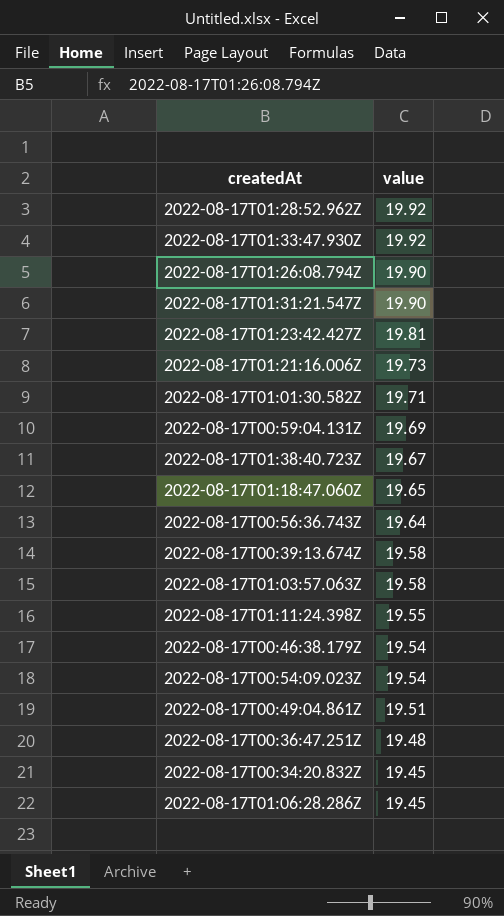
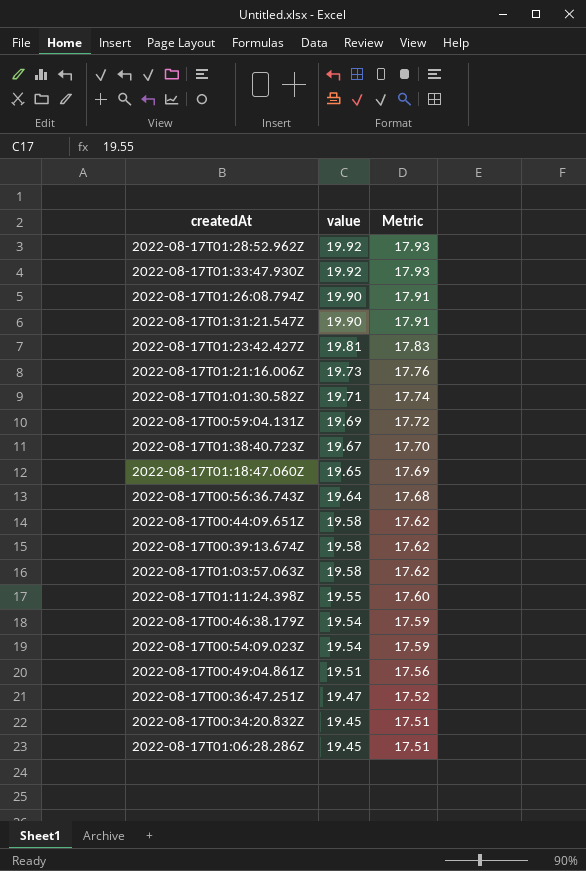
column Metric | formula: none -> [value] * 0.9
row 2022-08-17T00:44:09.651Z: none -> 19.58 | 17.62
2022-08-17T00:36:47.251Z | value: 19.48 -> 19.47

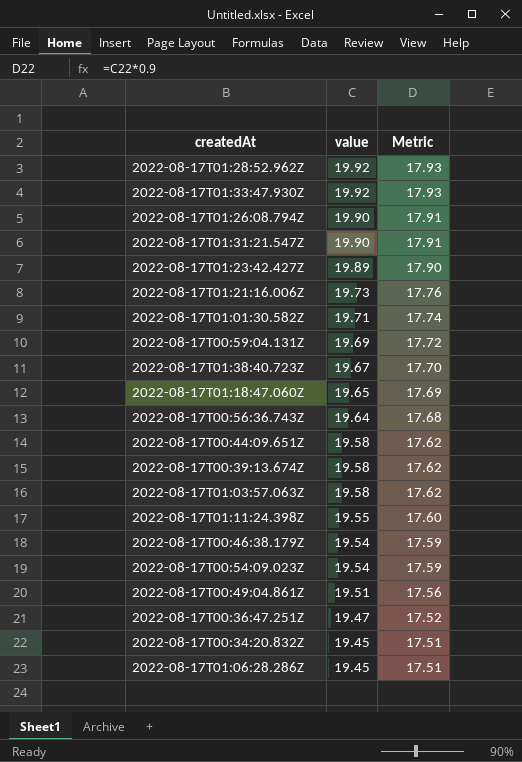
2022-08-17T01:23:42.427Z | value: 19.81 -> 19.89
2022-08-17T01:23:42.427Z | Metric: 17.83 -> 17.90

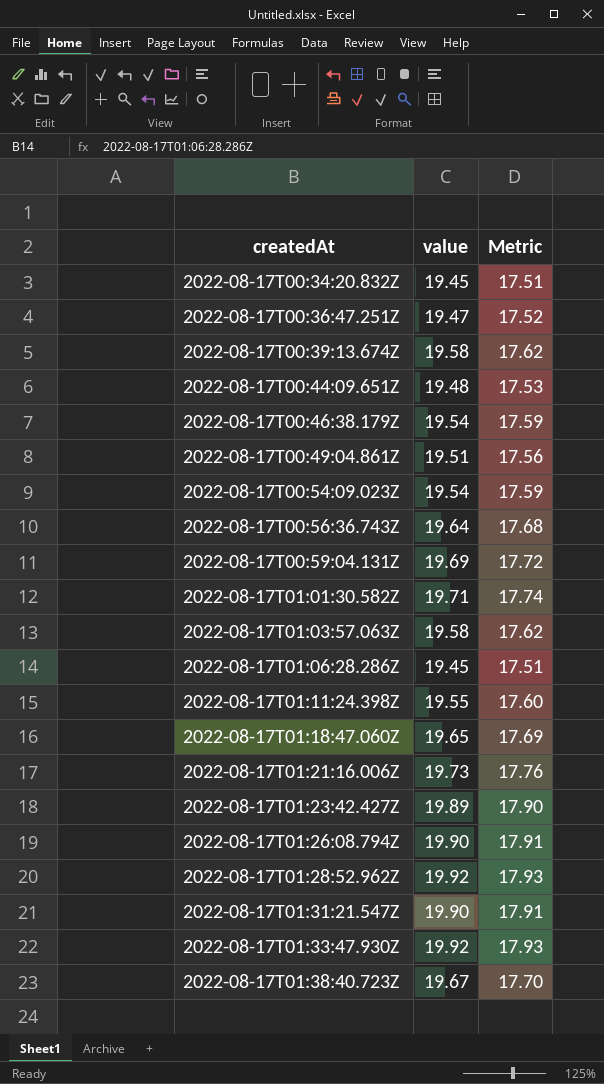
row order: value descending -> createdAt ascending
2022-08-17T00:44:09.651Z | value: 19.58 -> 19.48
2022-08-17T00:44:09.651Z | Metric: 17.62 -> 17.53

